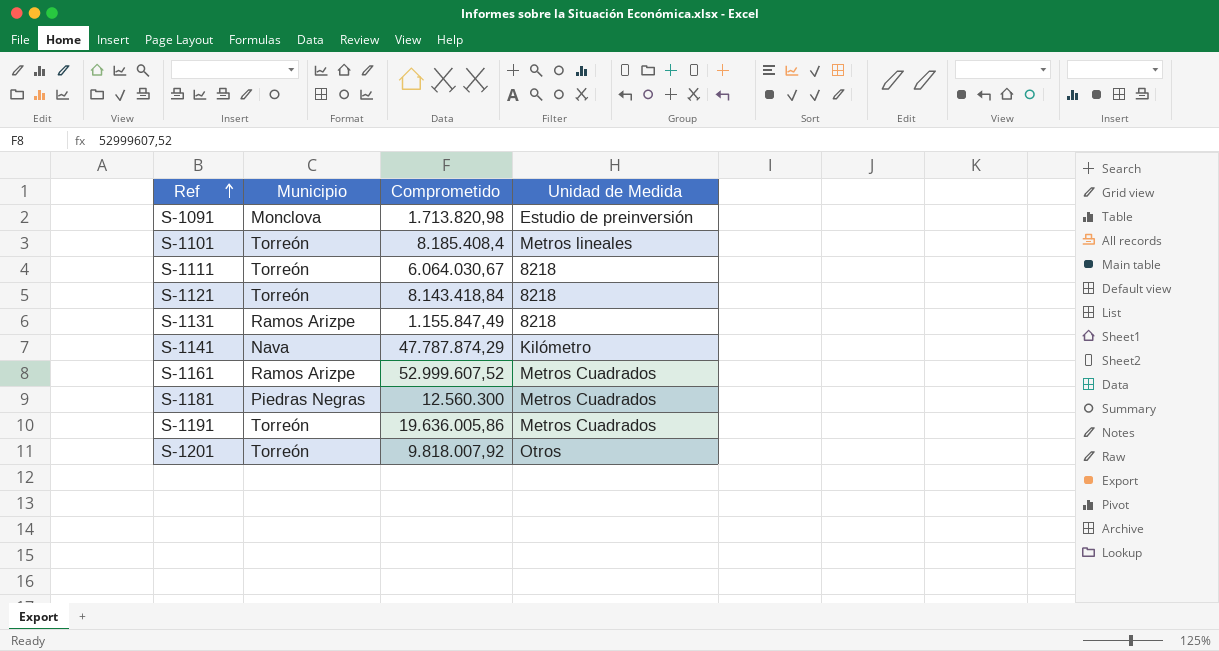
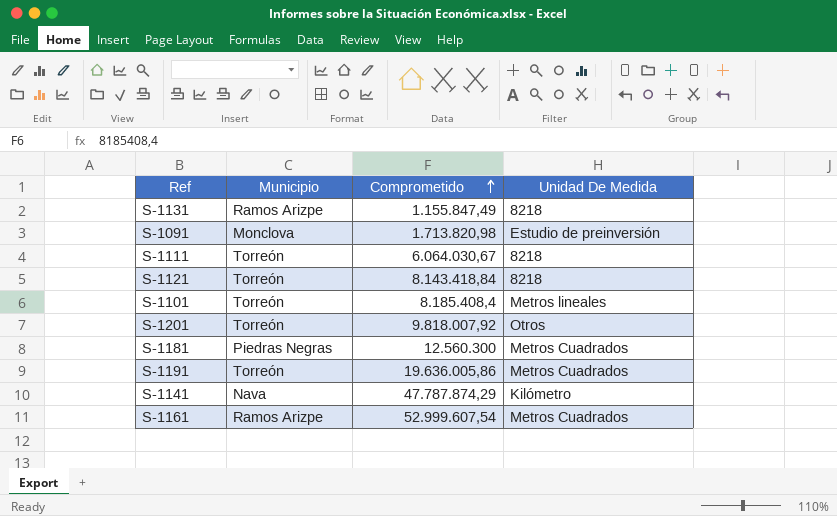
row order: Ref ascending -> Comprometido ascending
column name: Unidad de Medida -> Unidad De Medida
S-1161 | Comprometido: 52.999.607,52 -> 52.999.607,54

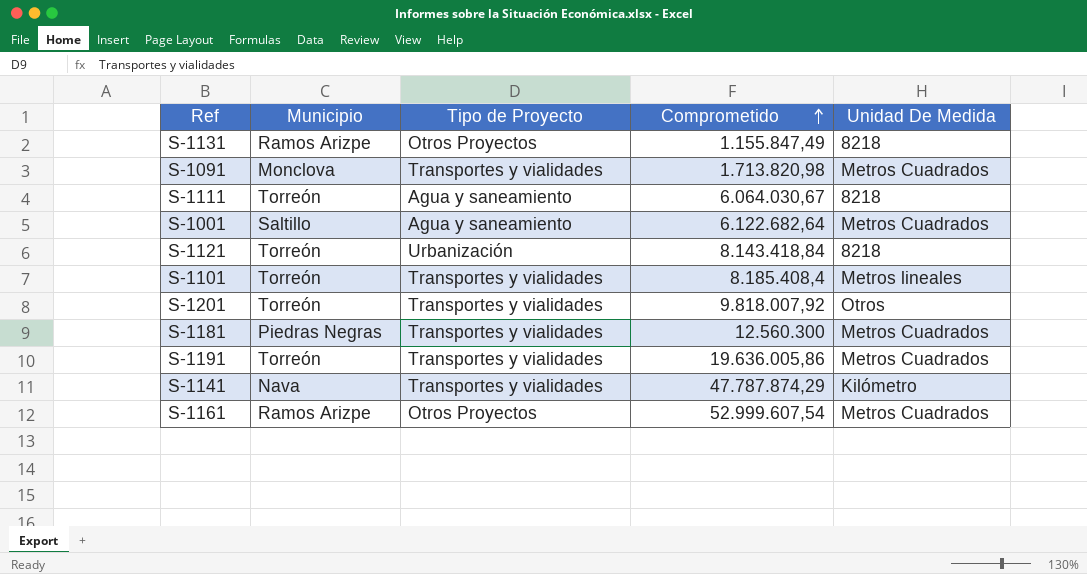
column Tipo de Proyecto | position: none -> 3
S-1091 | Unidad De Medida: Estudio de preinversión -> Metros Cuadrados
row S-1001: none -> Saltillo | Agua y saneamiento | 6.122.682,64 | Metros Cuadrados

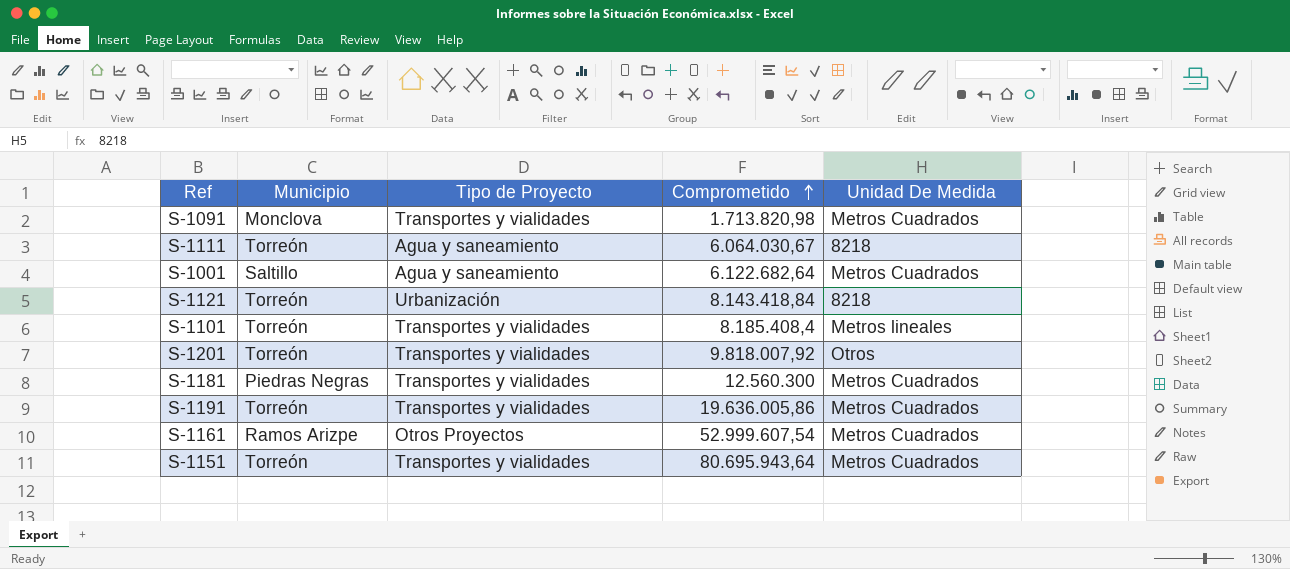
row S-1131: Ramos Arizpe | Otros Proyectos | 1.155.847,49 | 8218 -> none
row S-1141: Nava | Transportes y vialidades | 47.787.874,29 | Kilómetro -> none
row S-1151: none -> Torreón | Transportes y vialidades | 80.695.943,64 | Metros Cuadrados

